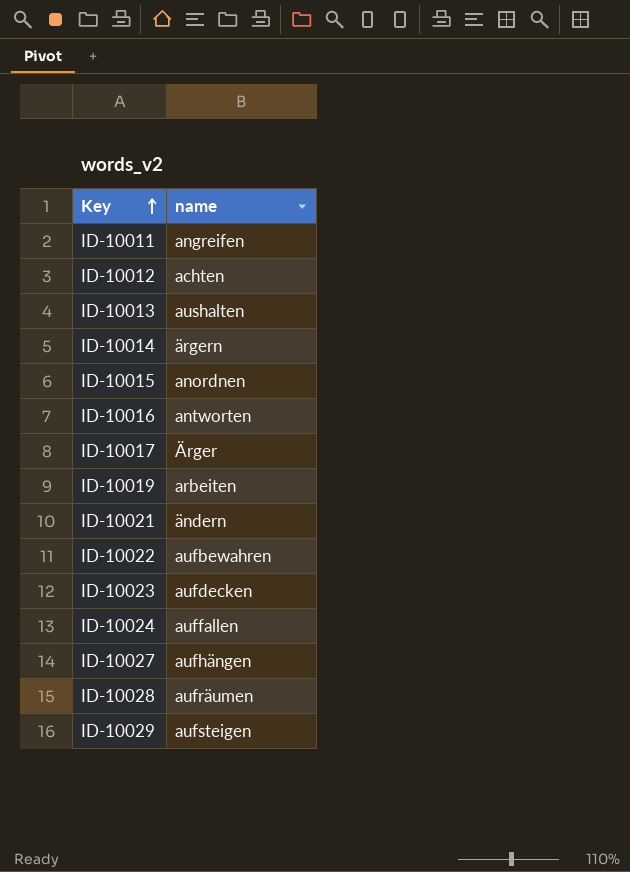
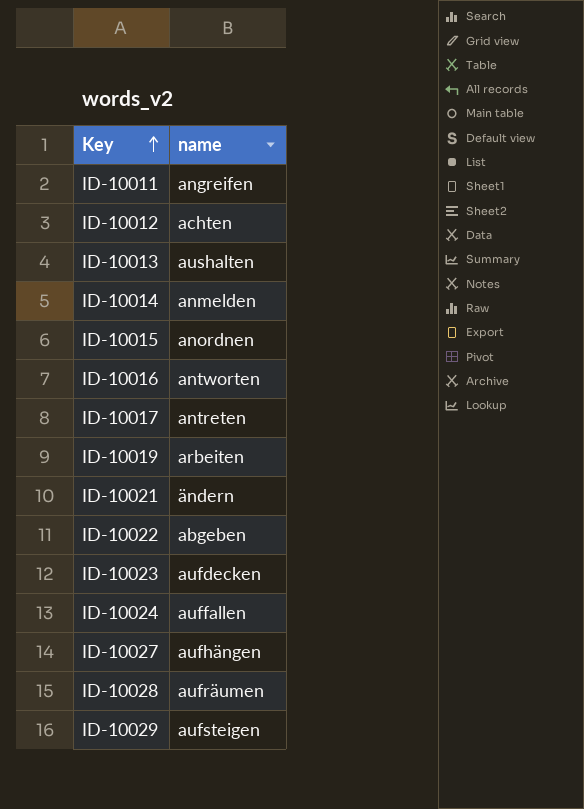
ID-10014 | name: ärgern -> anmelden
ID-10017 | name: Ärger -> antreten
ID-10022 | name: aufbewahren -> abgeben

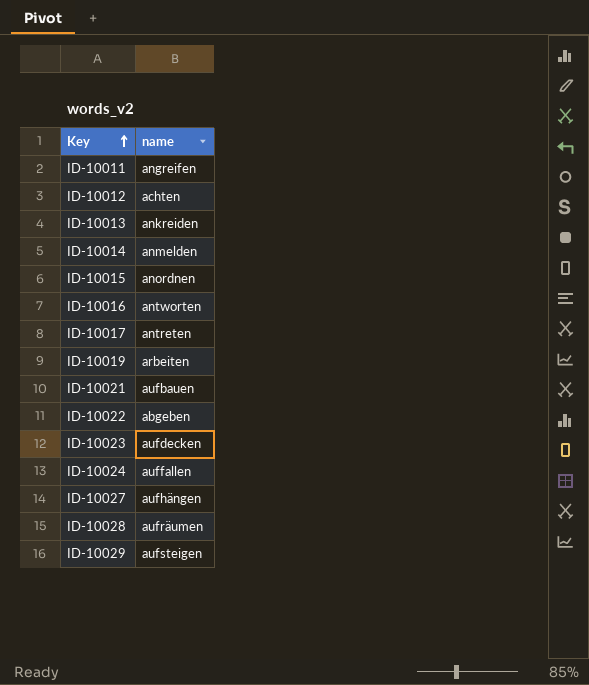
ID-10013 | name: aushalten -> ankreiden
ID-10021 | name: ändern -> aufbauen

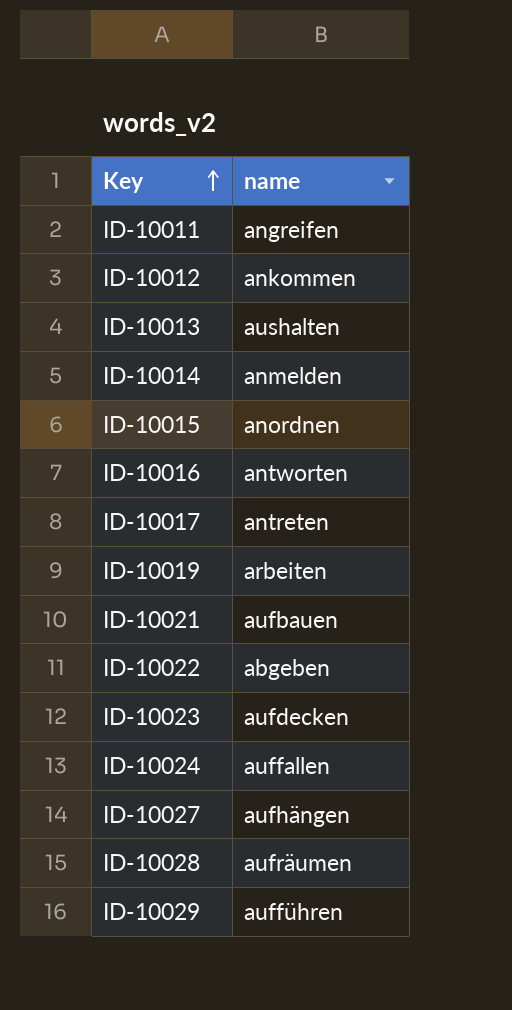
ID-10012 | name: achten -> ankommen
ID-10013 | name: ankreiden -> aushalten
ID-10029 | name: aufsteigen -> aufführen

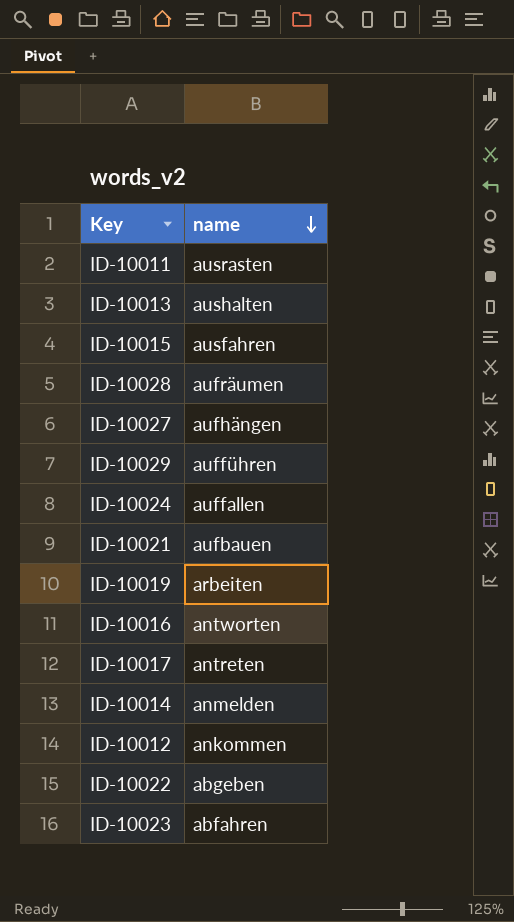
row order: Key ascending -> name descending
ID-10011 | name: angreifen -> ausrasten
ID-10015 | name: anordnen -> ausfahren
ID-10023 | name: aufdecken -> abfahren

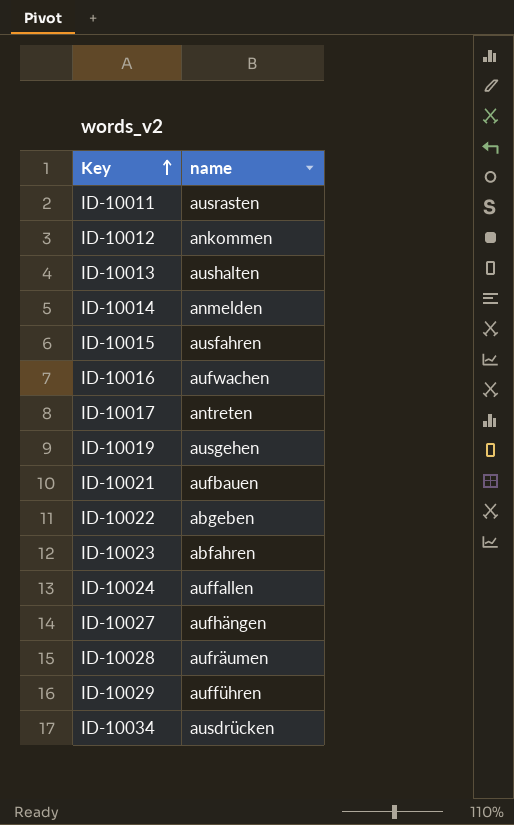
row order: name descending -> Key ascending
ID-10016 | name: antworten -> aufwachen
ID-10019 | name: arbeiten -> ausgehen
row ID-10034: none -> ausdrücken

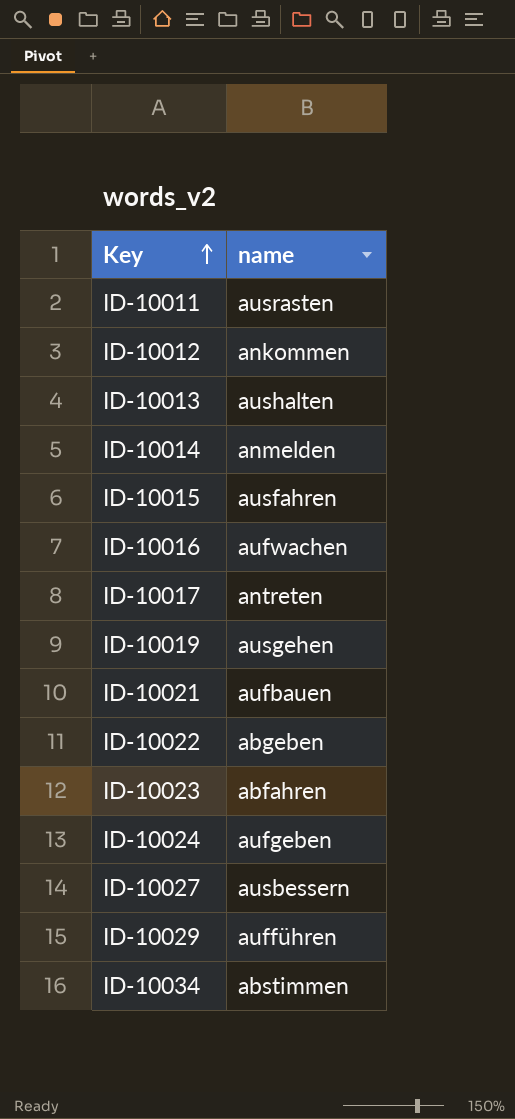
row ID-10028: aufräumen -> none
ID-10024 | name: auffallen -> aufgeben
ID-10027 | name: aufhängen -> ausbessern
ID-10034 | name: ausdrücken -> abstimmen

